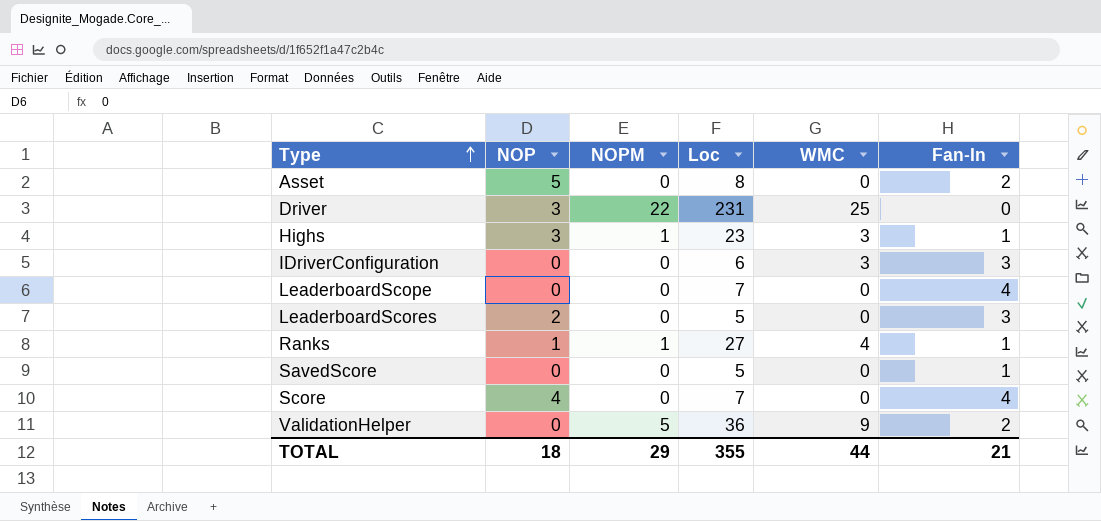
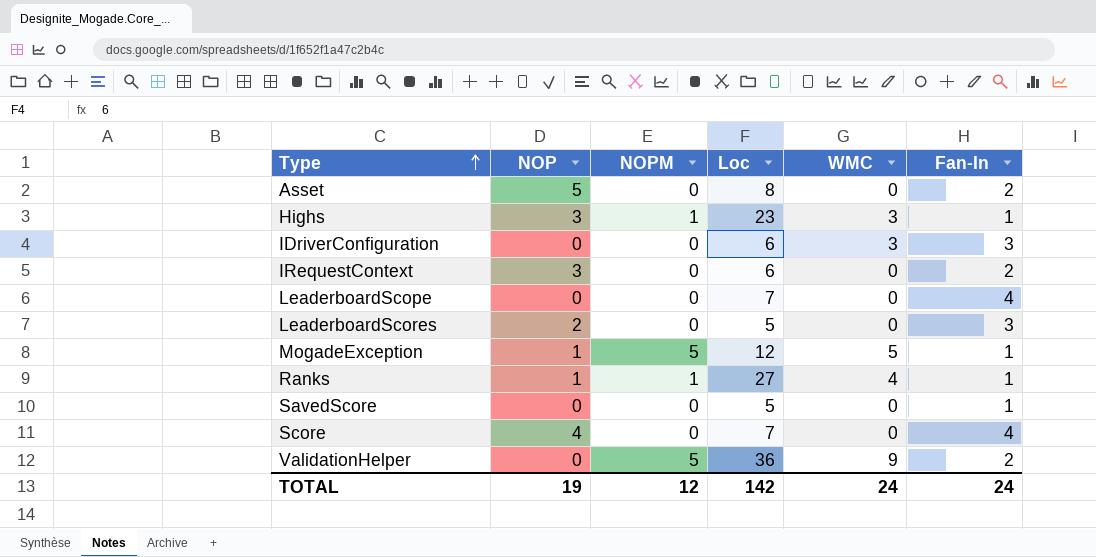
row Driver: 3 | 22 | 231 | 25 | 0 -> none
row IRequestContext: none -> 3 | 0 | 6 | 0 | 2
row MogadeException: none -> 1 | 5 | 12 | 5 | 1
TOTAL | NOP: 18 -> 19
TOTAL | NOPM: 29 -> 12
TOTAL | Loc: 355 -> 142
TOTAL | WMC: 44 -> 24
TOTAL | Fan-In: 21 -> 24

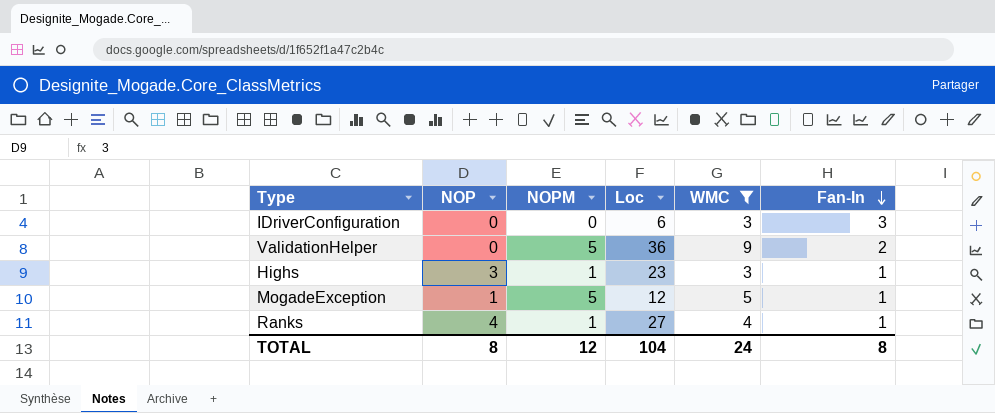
filter: none -> WMC != 0
row order: Type ascending -> Fan-In descending
Ranks | NOP: 1 -> 4
TOTAL | NOP: 19 -> 8
TOTAL | Loc: 142 -> 104
TOTAL | Fan-In: 24 -> 8

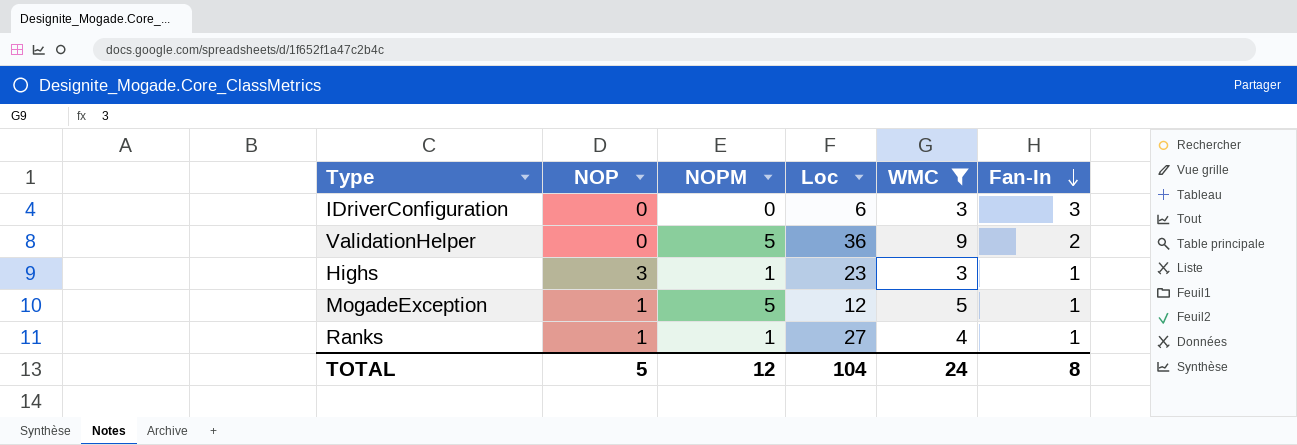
Ranks | NOP: 4 -> 1
TOTAL | NOP: 8 -> 5

